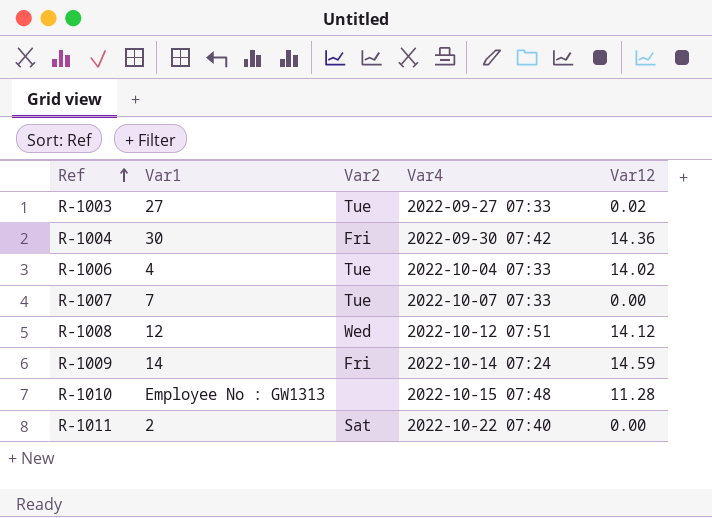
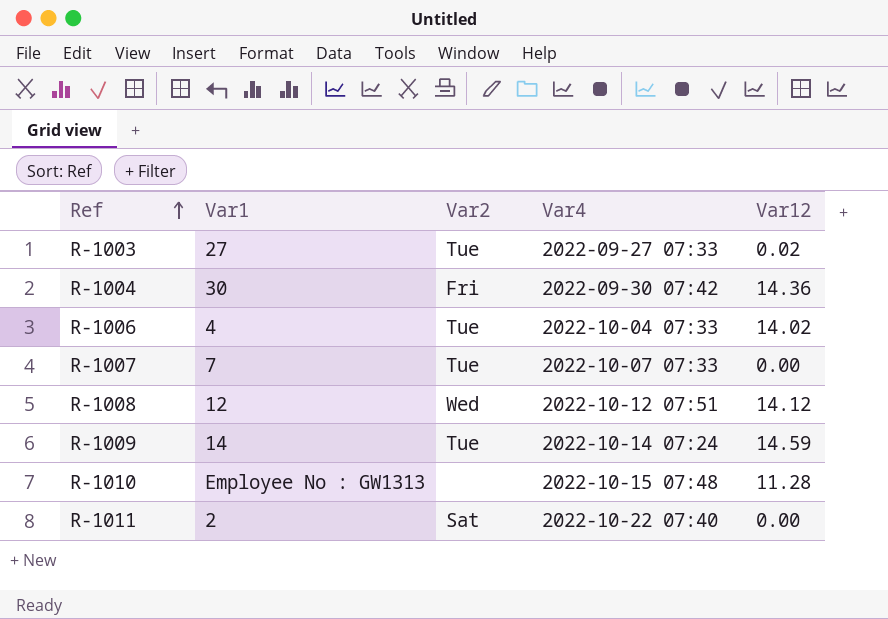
R-1009 | Var2: Fri -> Tue

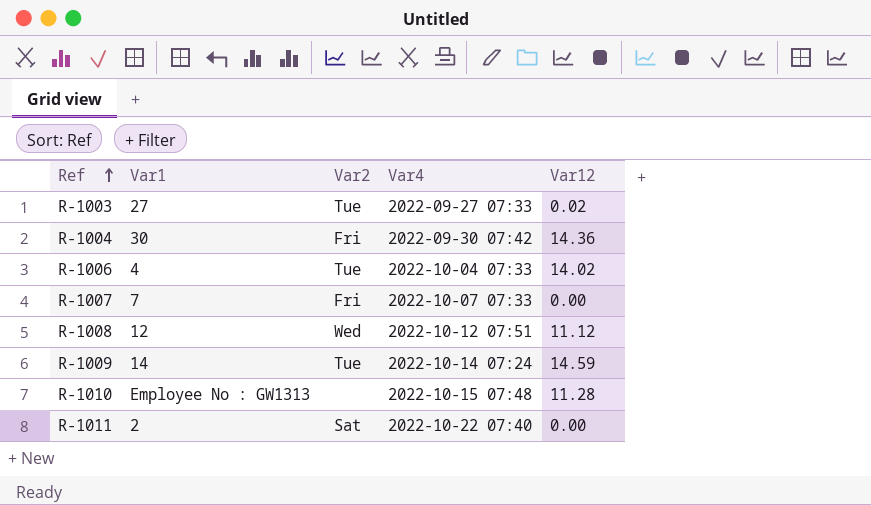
R-1007 | Var2: Tue -> Fri
R-1008 | Var12: 14.12 -> 11.12

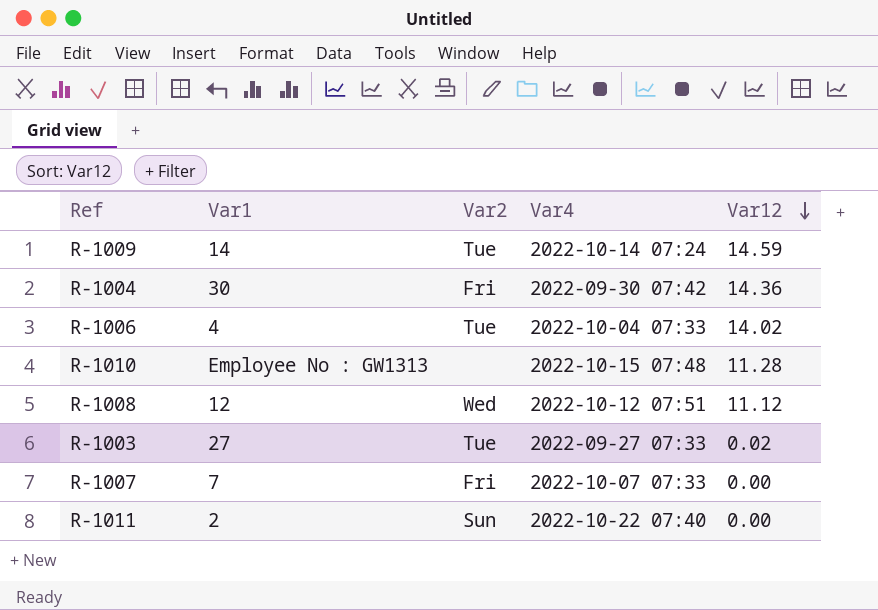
row order: Ref ascending -> Var12 descending
R-1011 | Var2: Sat -> Sun

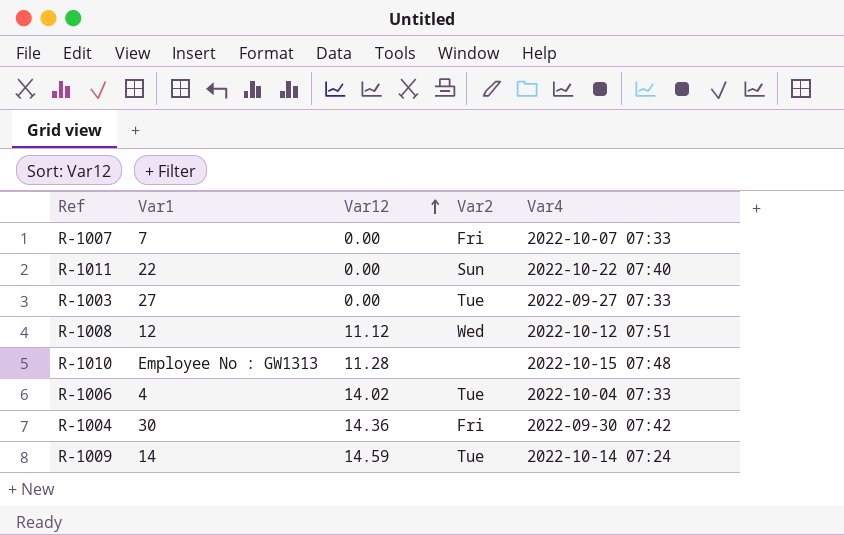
row order: Var12 descending -> Var12 ascending
column Var12 | position: 5 -> 3
R-1011 | Var1: 2 -> 22
R-1003 | Var12: 0.02 -> 0.00

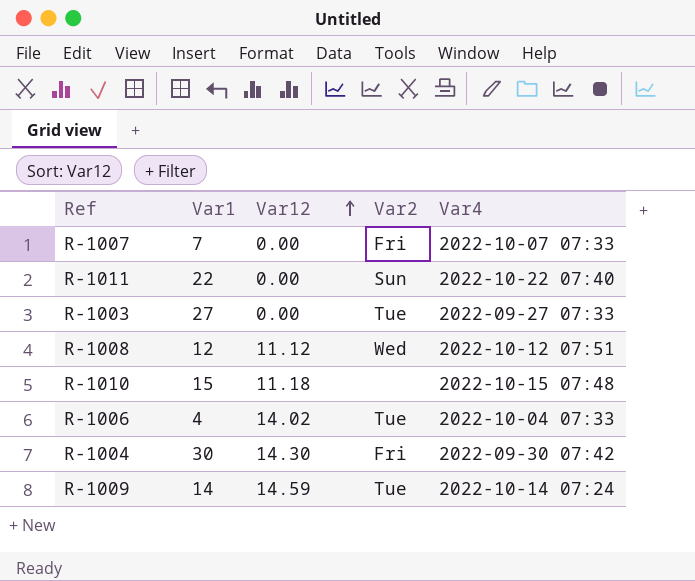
R-1010 | Var1: Employee No : GW1313 -> 15
R-1010 | Var12: 11.28 -> 11.18
R-1004 | Var12: 14.36 -> 14.30

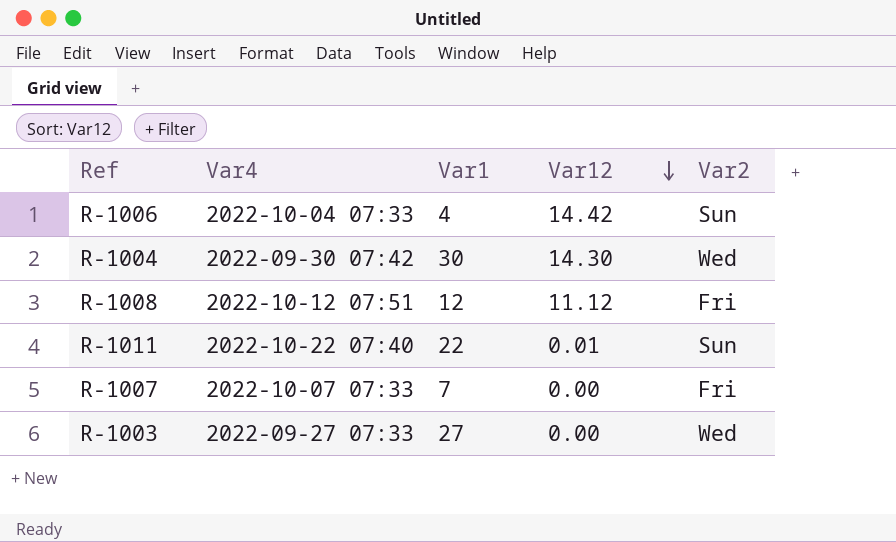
row order: Var12 ascending -> Var12 descending
column Var4 | position: 5 -> 2
row R-1010: 15 | 11.18 | none | 2022-10-15 07:48 -> none
row R-1009: 14 | 14.59 | Tue | 2022-10-14 07:24 -> none
R-1006 | Var12: 14.02 -> 14.42
R-1006 | Var2: Tue -> Sun
R-1004 | Var2: Fri -> Wed
R-1008 | Var2: Wed -> Fri
R-1011 | Var12: 0.00 -> 0.01
R-1003 | Var2: Tue -> Wed

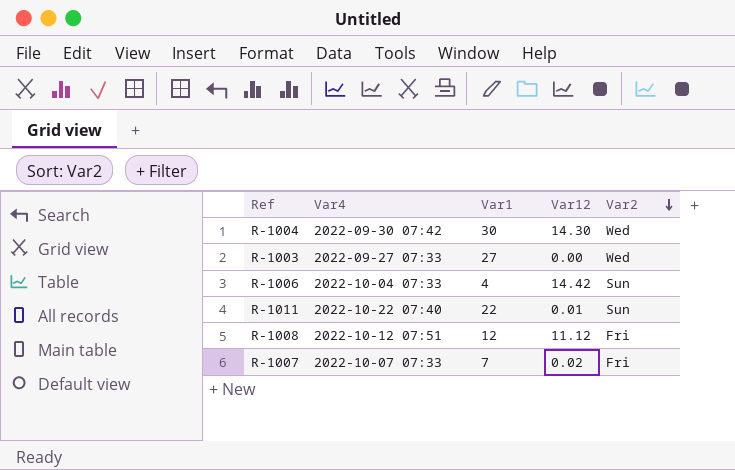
row order: Var12 descending -> Var2 descending
R-1007 | Var12: 0.00 -> 0.02

